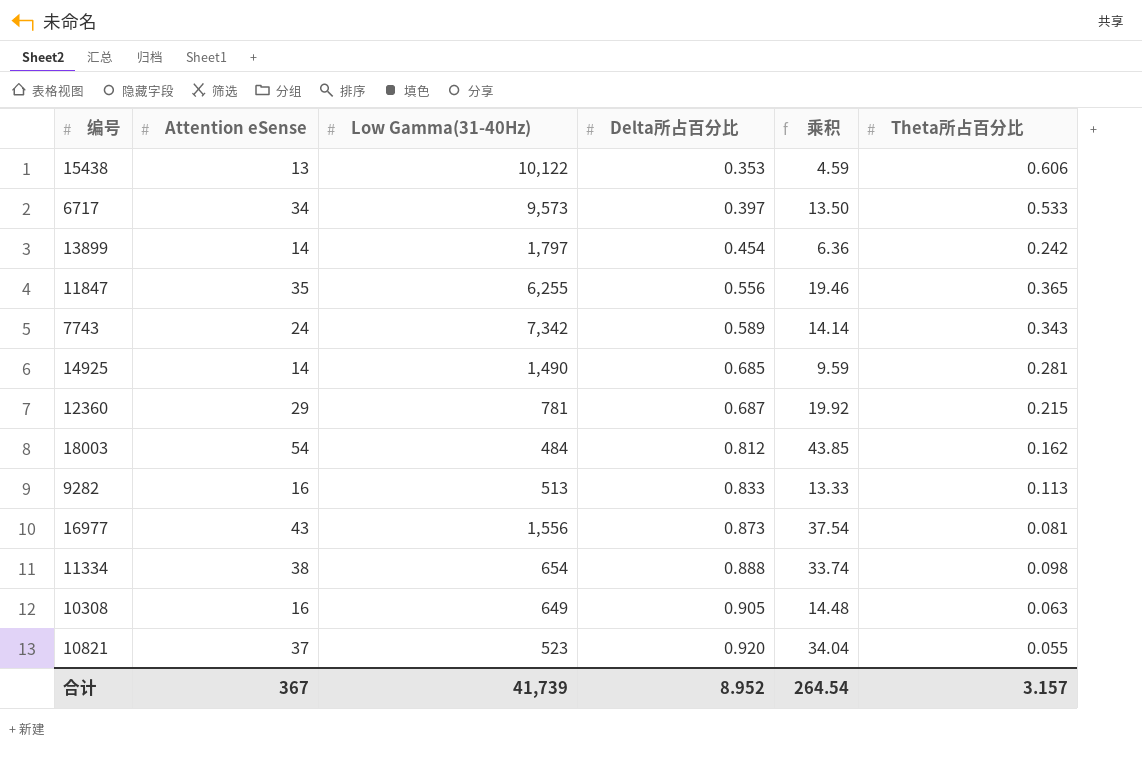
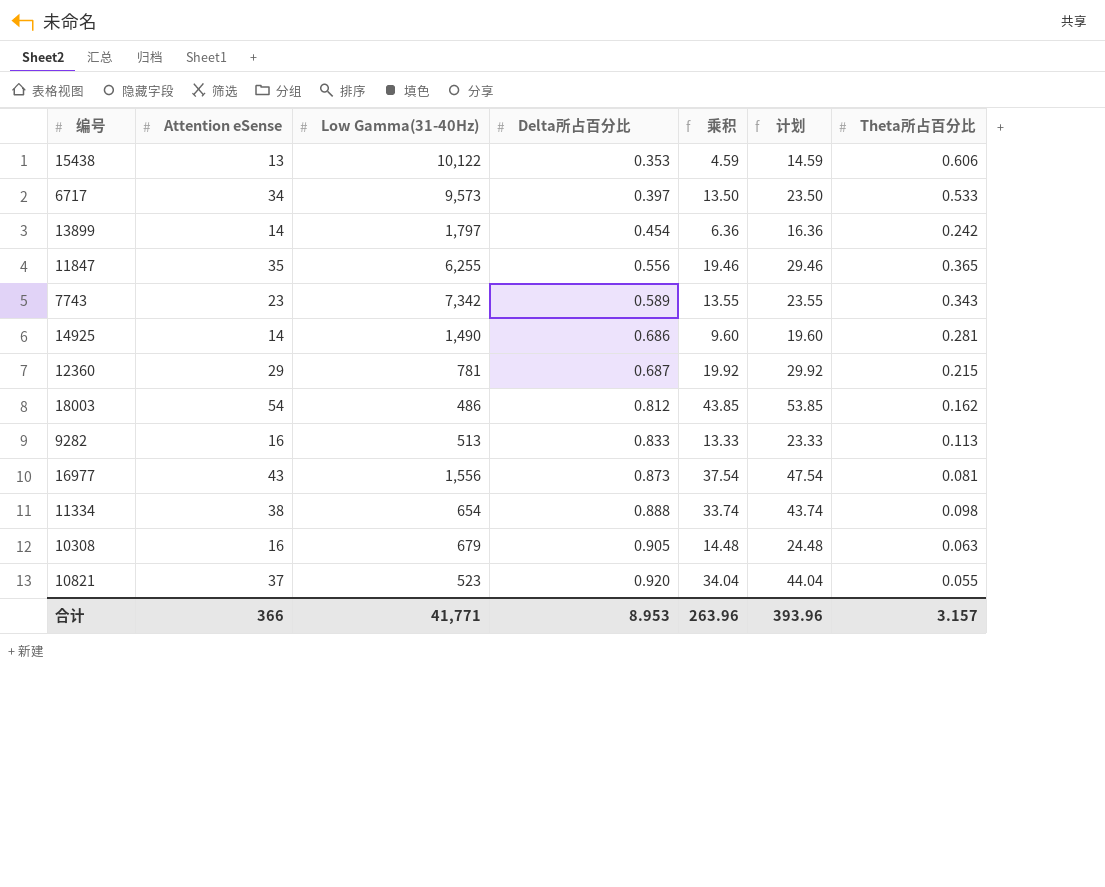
column 计划 | formula: none -> [乘积] + 10
7743 | Attention eSense: 24 -> 23
7743 | 乘积: 14.14 -> 13.55
14925 | Delta所占百分比: 0.685 -> 0.686
14925 | 乘积: 9.59 -> 9.60
18003 | Low Gamma(31-40Hz): 484 -> 486
10308 | Low Gamma(31-40Hz): 649 -> 679
合计 | Attention eSense: 367 -> 366
合计 | Low Gamma(31-40Hz): 41,739 -> 41,771
合计 | Delta所占百分比: 8.952 -> 8.953
合计 | 乘积: 264.54 -> 263.96

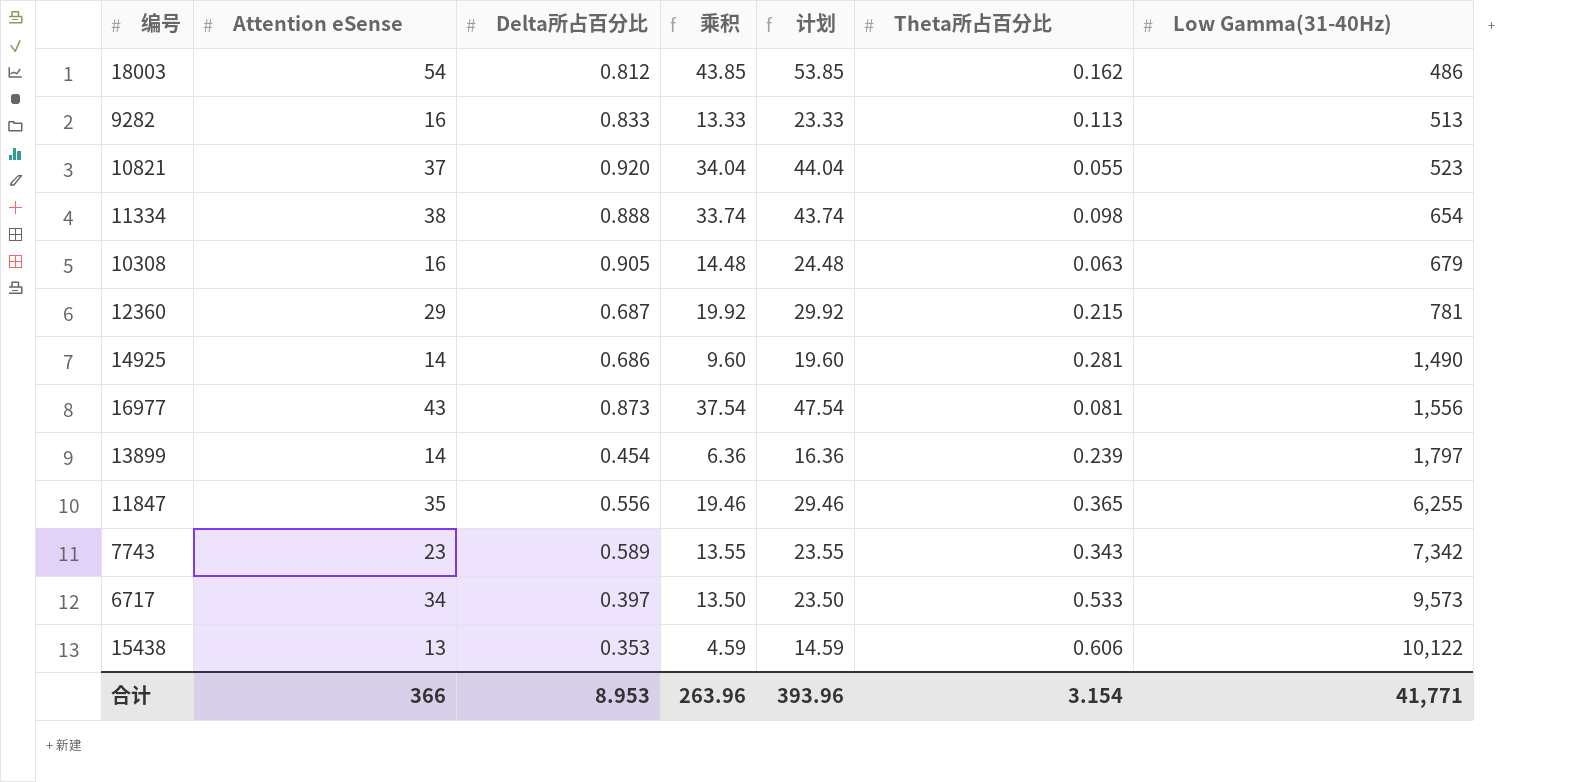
row order: Delta所占百分比 ascending -> Low Gamma(31-40Hz) ascending
column Low Gamma(31-40Hz) | position: 3 -> 7
13899 | Theta所占百分比: 0.242 -> 0.239
合计 | Theta所占百分比: 3.157 -> 3.154

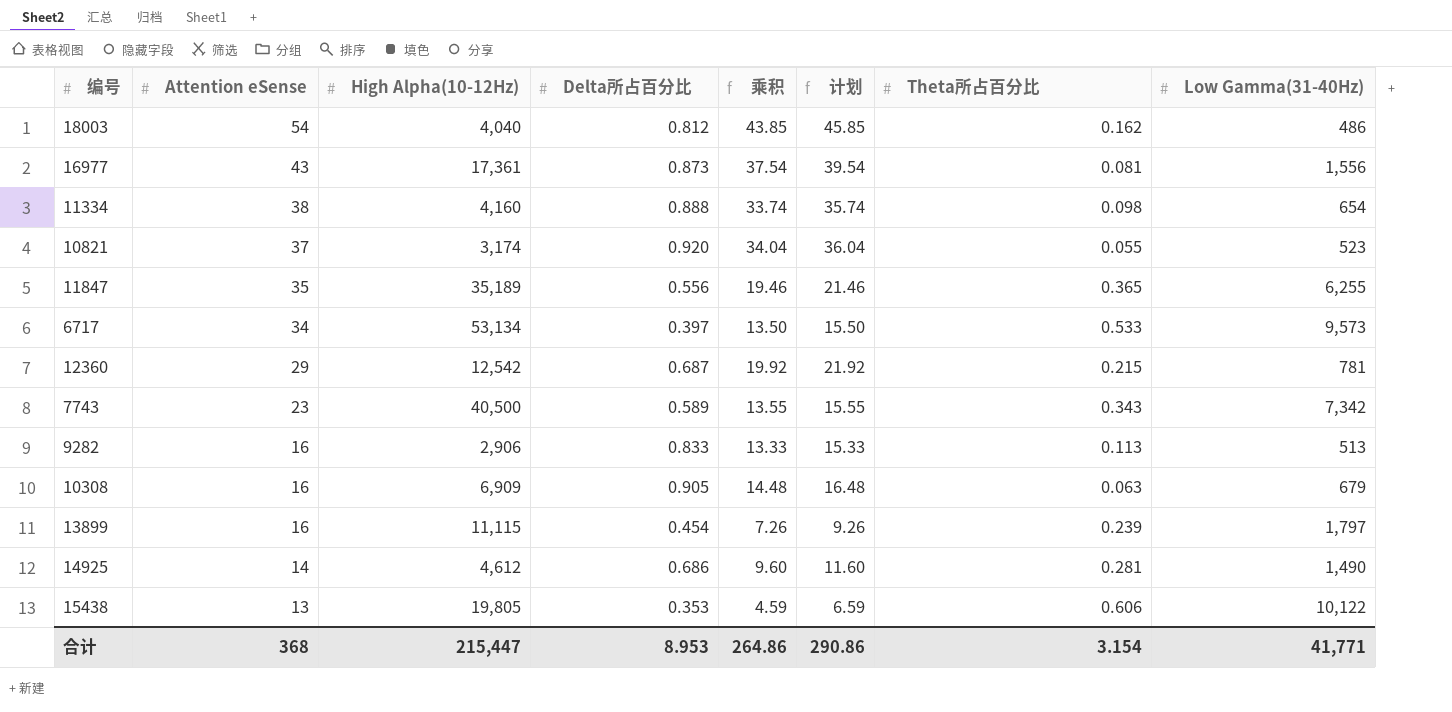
row order: Low Gamma(31-40Hz) ascending -> Attention eSense descending
column High Alpha(10-12Hz) | position: none -> 3
column 计划 | formula: [乘积] + 10 -> [乘积] + 2
13899 | Attention eSense: 14 -> 16
13899 | 乘积: 6.36 -> 7.26
合计 | Attention eSense: 366 -> 368
合计 | 乘积: 263.96 -> 264.86
合计 | 计划: 393.96 -> 290.86

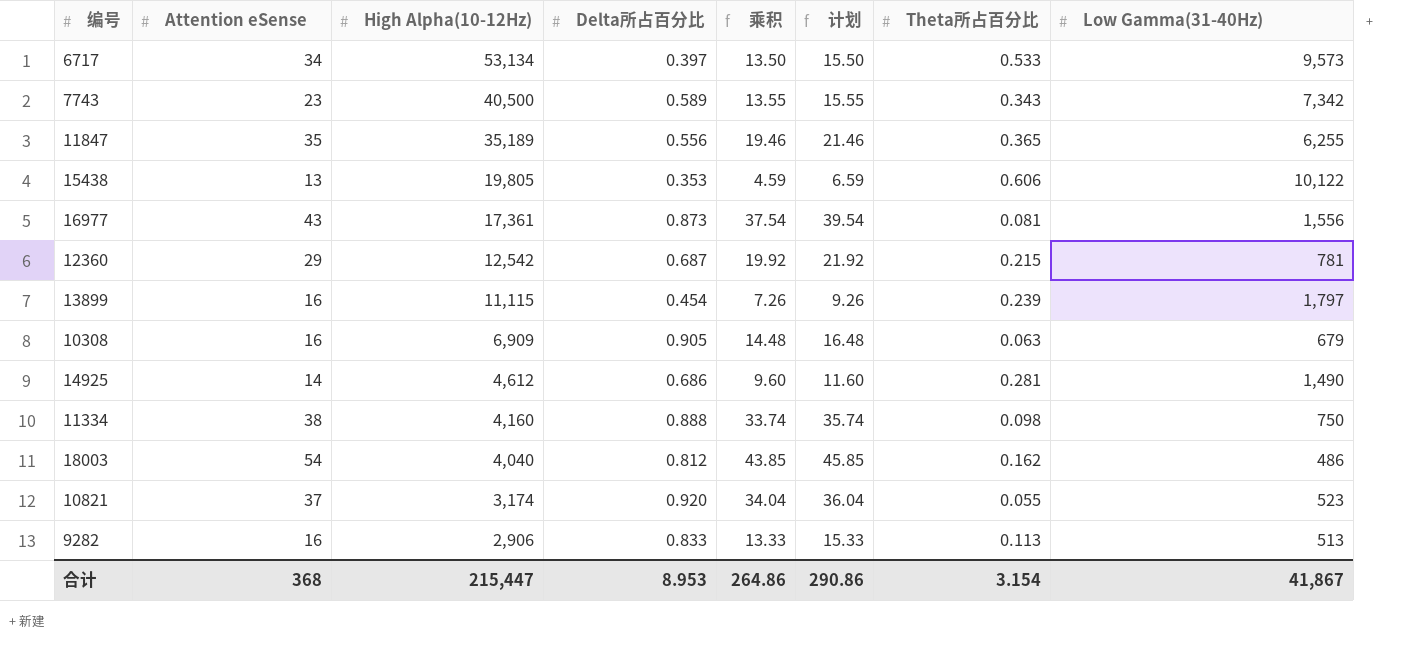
row order: Attention eSense descending -> High Alpha(10-12Hz) descending
11334 | Low Gamma(31-40Hz): 654 -> 750
合计 | Low Gamma(31-40Hz): 41,771 -> 41,867

